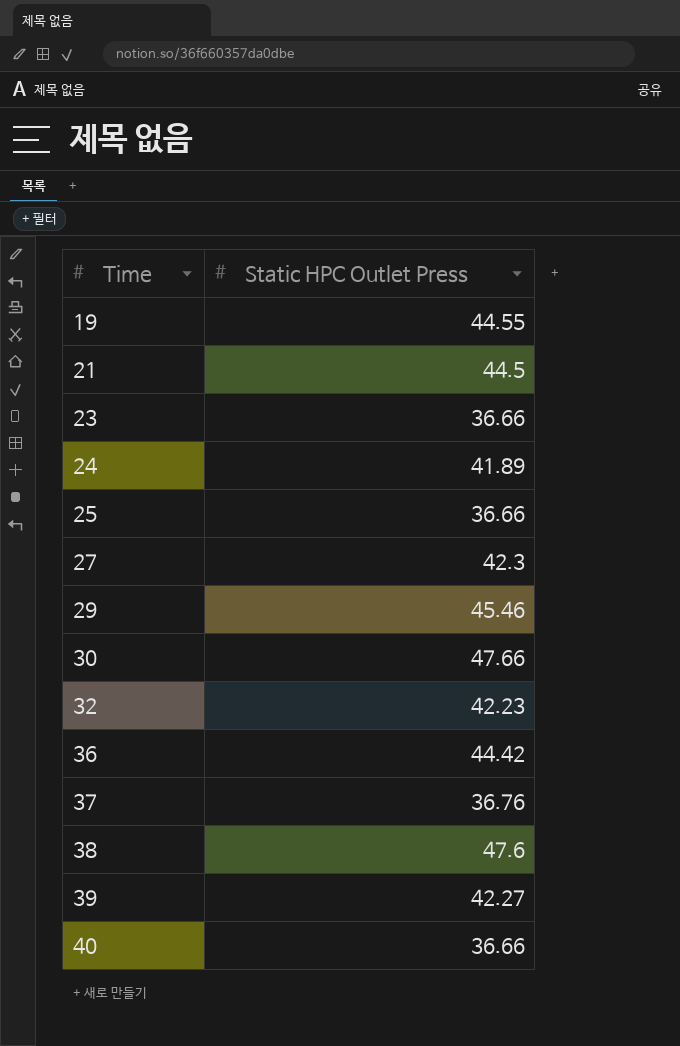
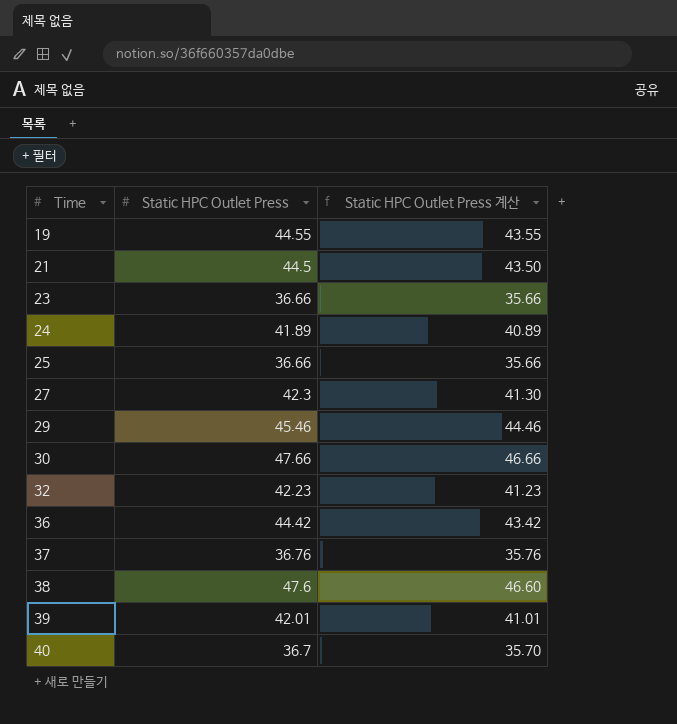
column Static HPC Outlet Press 계산 | formula: none -> [Static HPC Outlet Press] - 1
39 | Static HPC Outlet Press: 42.27 -> 42.01
40 | Static HPC Outlet Press: 36.66 -> 36.7

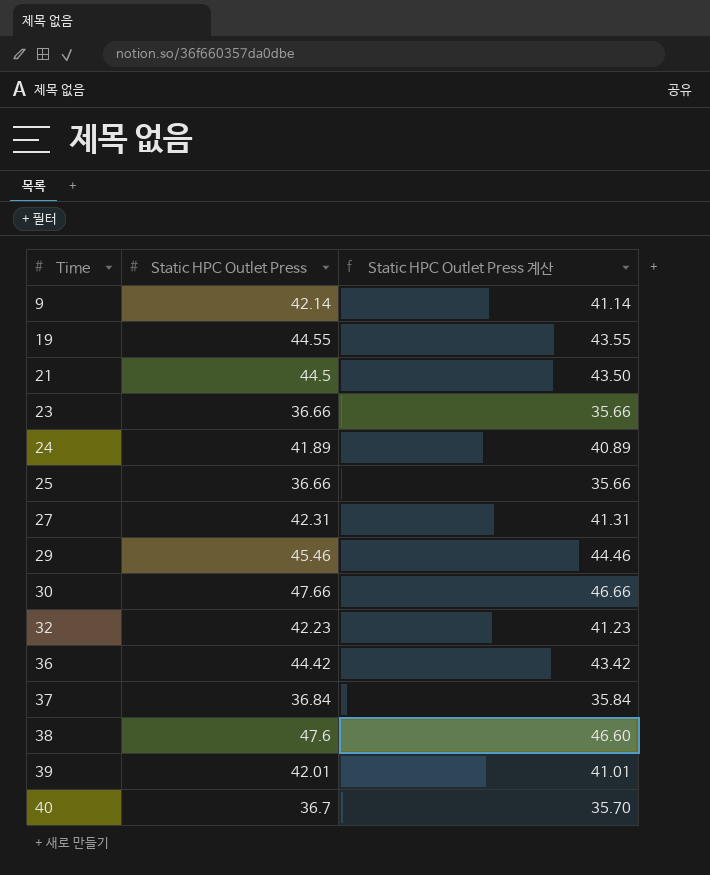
row 9: none -> 42.14 | 41.14
27 | Static HPC Outlet Press: 42.3 -> 42.31
27 | Static HPC Outlet Press 계산: 41.30 -> 41.31
37 | Static HPC Outlet Press: 36.76 -> 36.84
37 | Static HPC Outlet Press 계산: 35.76 -> 35.84

